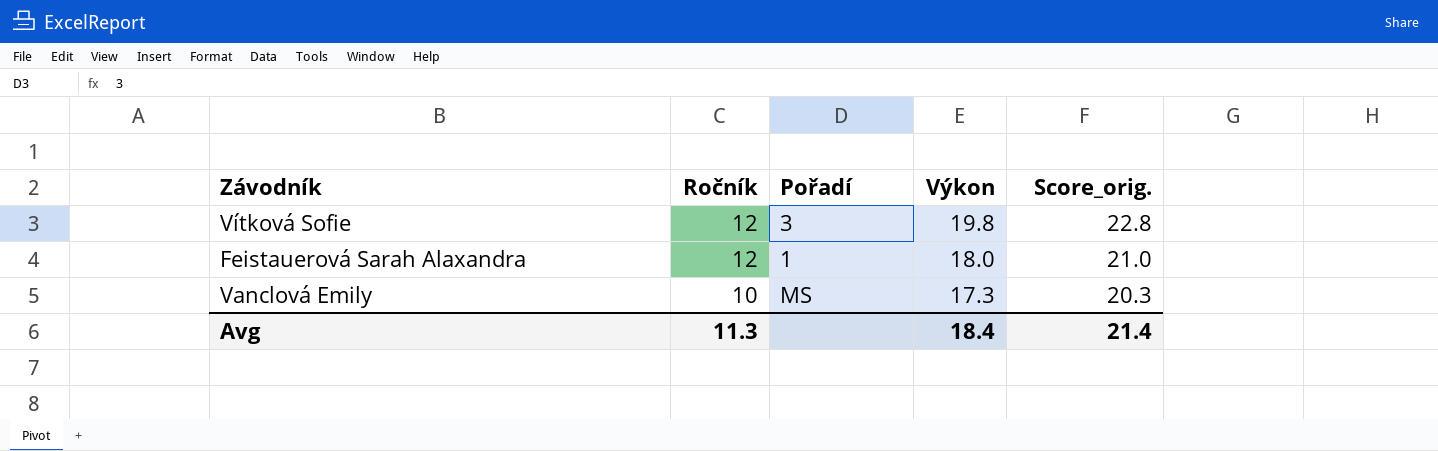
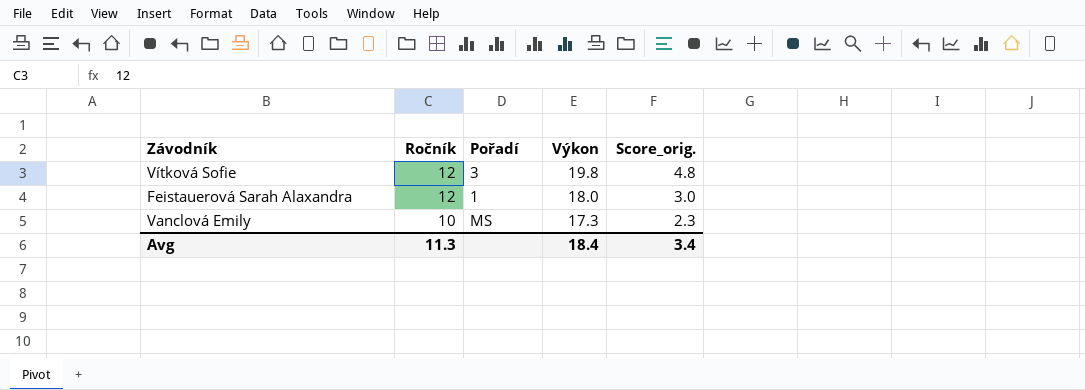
column Score_orig. | formula: [Výkon] + 3 -> [Výkon] - 15
Avg | Score_orig.: 21.4 -> 3.4

